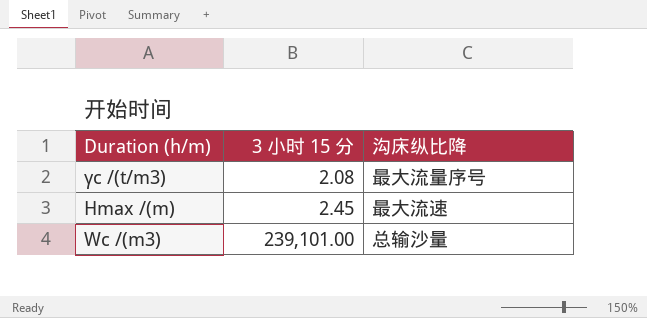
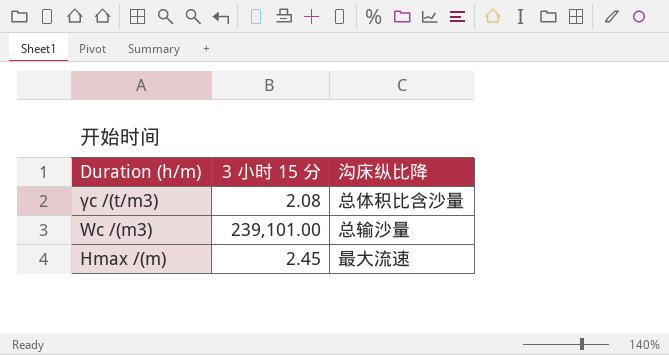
row order: 3 小时 15 分 ascending -> Duration (h/m) descending
γc /(t/m3) | 沟床纵比降: 最大流量序号 -> 总体积比含沙量

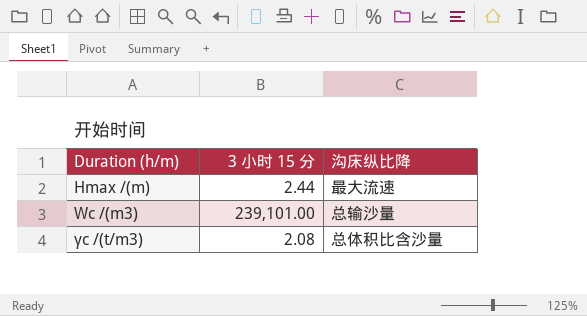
row order: Duration (h/m) descending -> Duration (h/m) ascending
Hmax /(m) | 3 小时 15 分: 2.45 -> 2.44

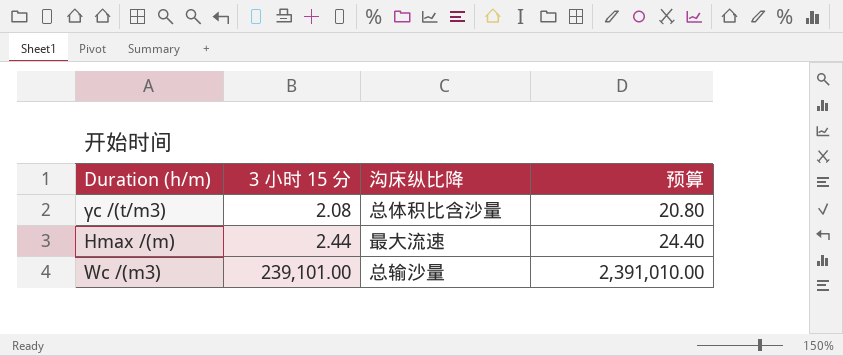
row order: Duration (h/m) ascending -> 3 小时 15 分 ascending
column 预算 | formula: none -> [3 小时 15 分] * 10

